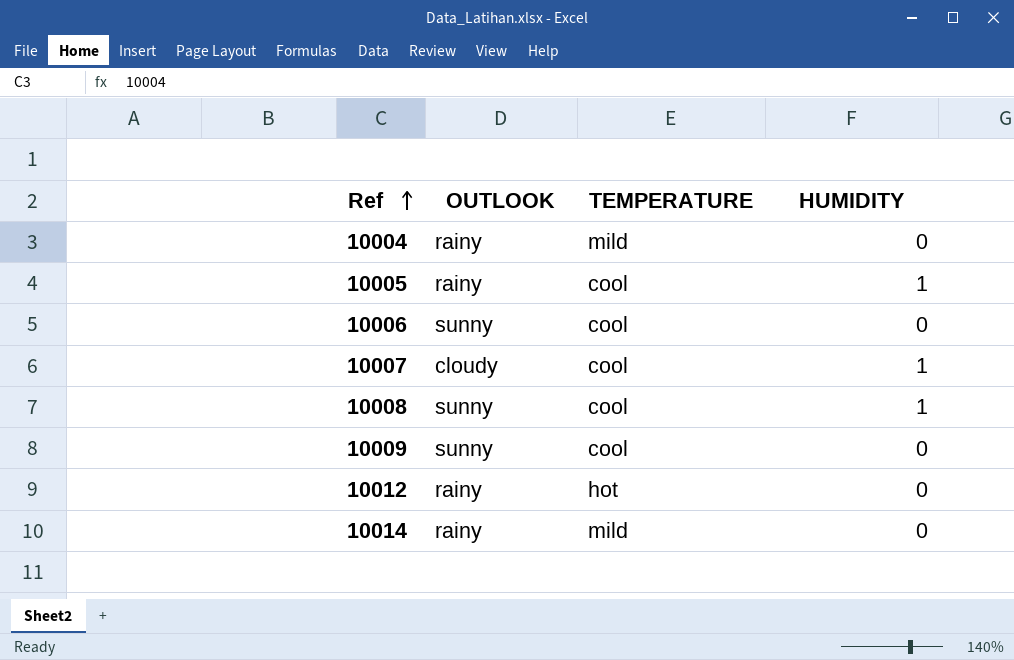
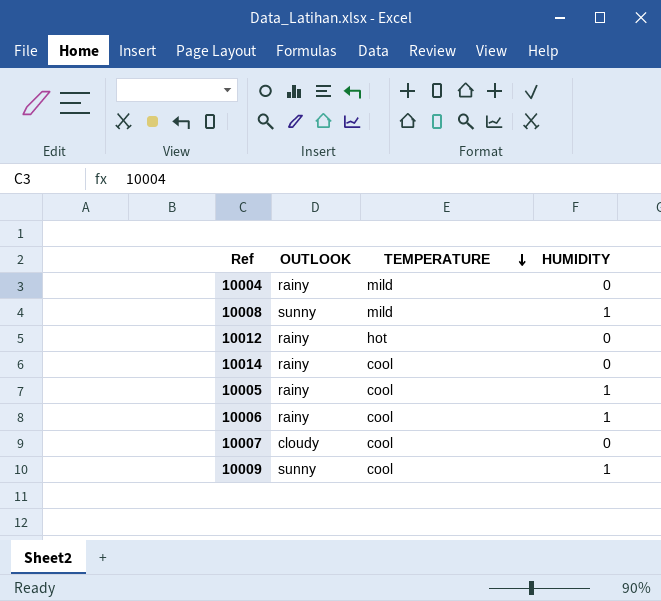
row order: Ref ascending -> TEMPERATURE descending
10008 | TEMPERATURE: cool -> mild
10014 | TEMPERATURE: mild -> cool
10006 | OUTLOOK: sunny -> rainy
10006 | HUMIDITY: 0 -> 1
10007 | HUMIDITY: 1 -> 0
10009 | HUMIDITY: 0 -> 1

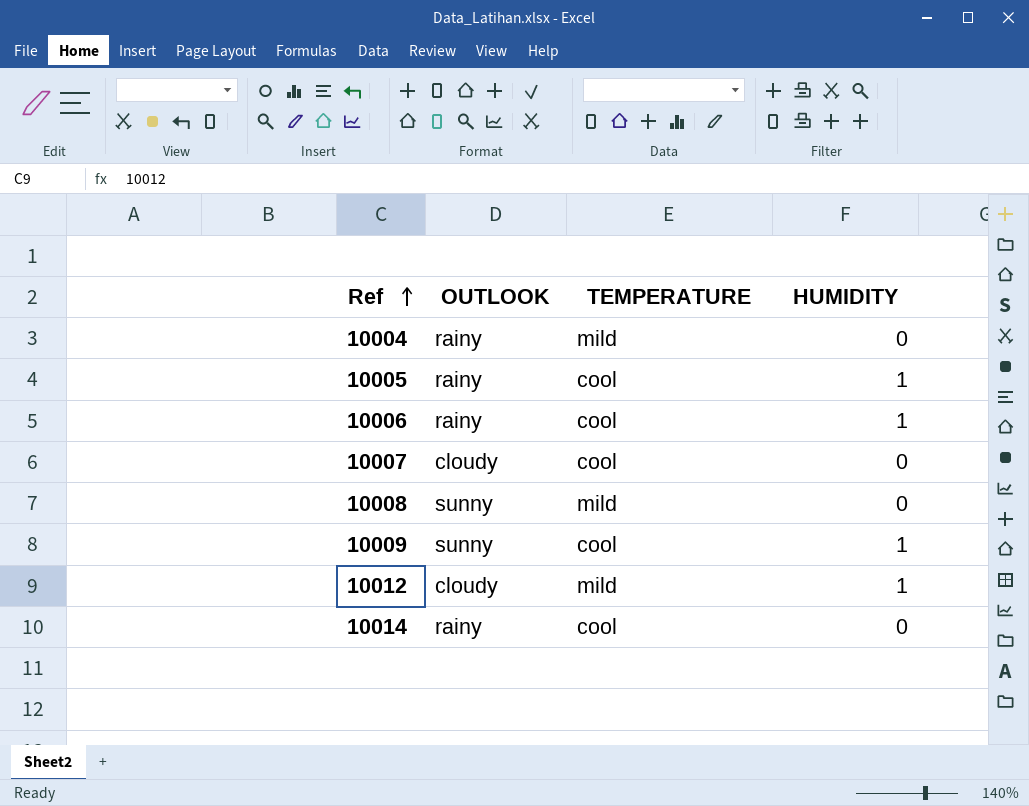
row order: TEMPERATURE descending -> Ref ascending
10008 | HUMIDITY: 1 -> 0
10012 | OUTLOOK: rainy -> cloudy
10012 | TEMPERATURE: hot -> mild
10012 | HUMIDITY: 0 -> 1

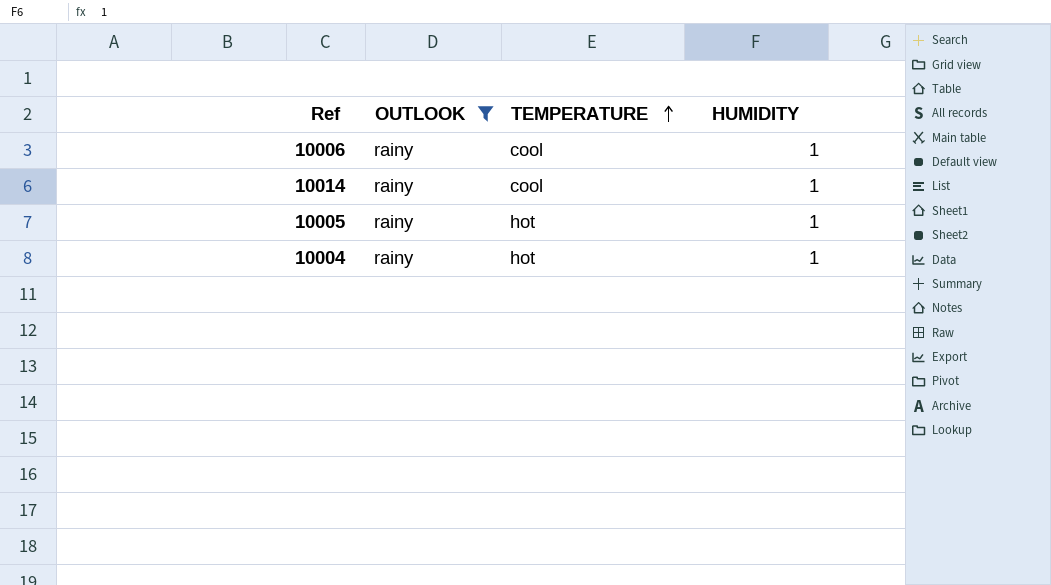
filter: none -> OUTLOOK = rainy
row order: Ref ascending -> TEMPERATURE ascending
10014 | HUMIDITY: 0 -> 1
10005 | TEMPERATURE: cool -> hot
10004 | TEMPERATURE: mild -> hot
10004 | HUMIDITY: 0 -> 1

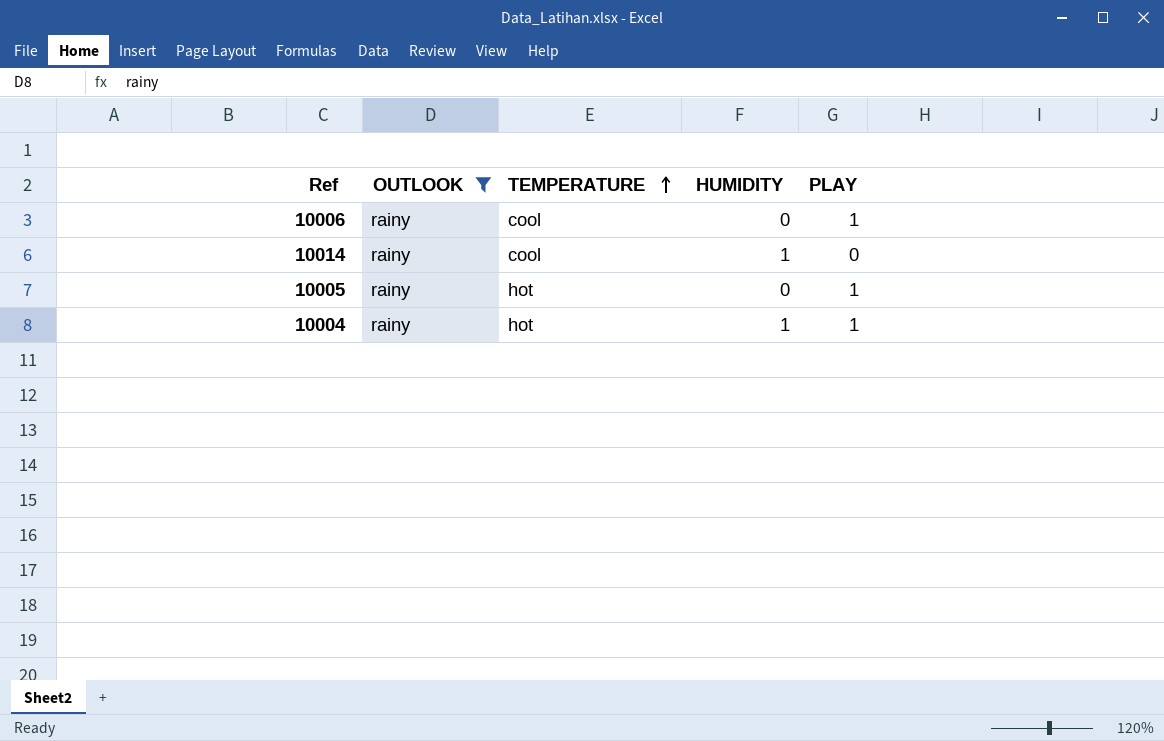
column PLAY | position: none -> 5
10006 | HUMIDITY: 1 -> 0
10005 | HUMIDITY: 1 -> 0

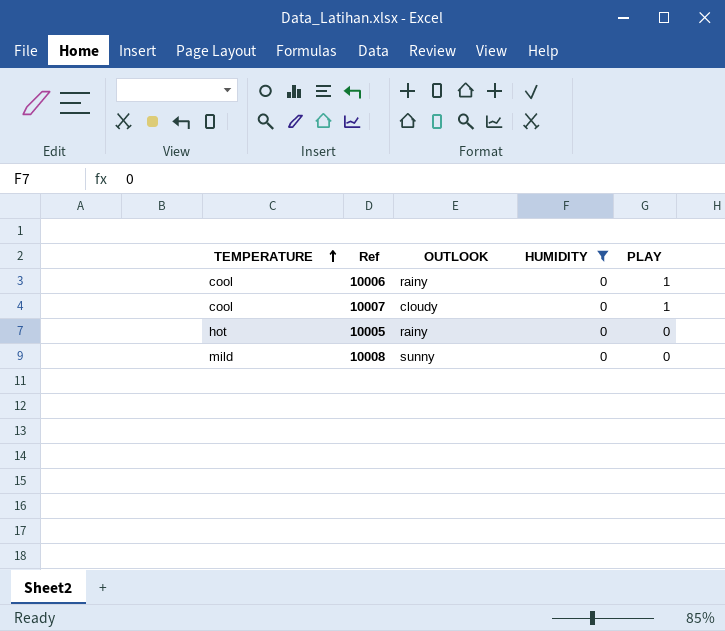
filter: OUTLOOK = rainy -> HUMIDITY = 0
column TEMPERATURE | position: 3 -> 1
10005 | PLAY: 1 -> 0

